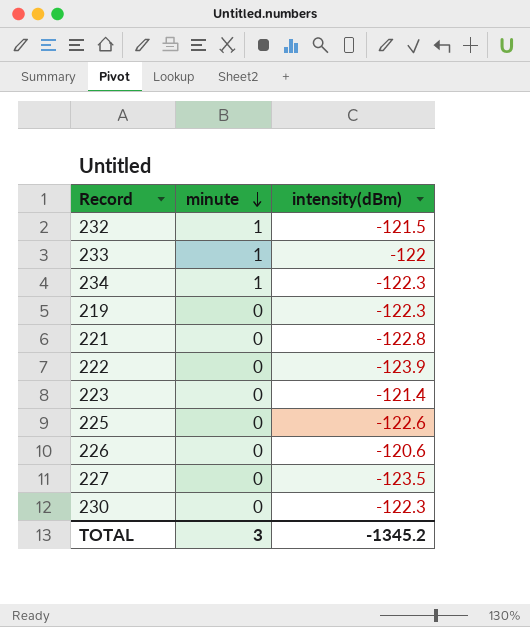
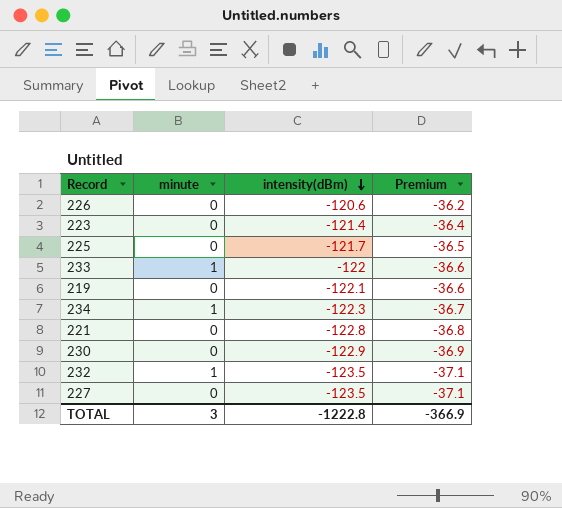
row order: minute descending -> intensity(dBm) descending
column Premium | formula: none -> [intensity(dBm)] * 0.3
row 222: 0 | -123.9 -> none
225 | intensity(dBm): -122.6 -> -121.7
219 | intensity(dBm): -122.3 -> -122.1
230 | intensity(dBm): -122.3 -> -122.9
232 | intensity(dBm): -121.5 -> -123.5
TOTAL | intensity(dBm): -1345.2 -> -1222.8

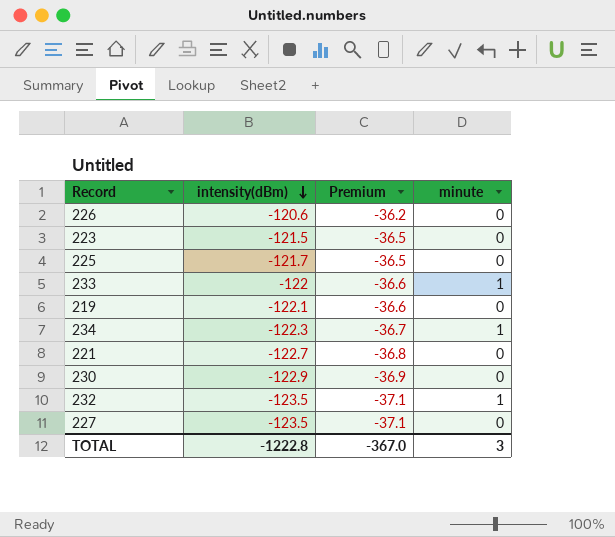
column minute | position: 2 -> 4
223 | intensity(dBm): -121.4 -> -121.5
223 | Premium: -36.4 -> -36.5
221 | intensity(dBm): -122.8 -> -122.7
TOTAL | Premium: -366.9 -> -367.0

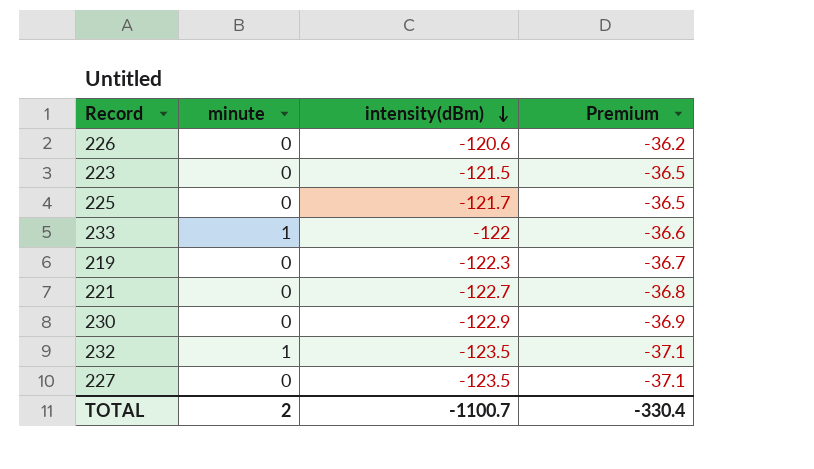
column minute | position: 4 -> 2
row 234: -122.3 | -36.7 | 1 -> none
219 | intensity(dBm): -122.1 -> -122.3
219 | Premium: -36.6 -> -36.7
TOTAL | minute: 3 -> 2
TOTAL | intensity(dBm): -1222.8 -> -1100.7
TOTAL | Premium: -367.0 -> -330.4

